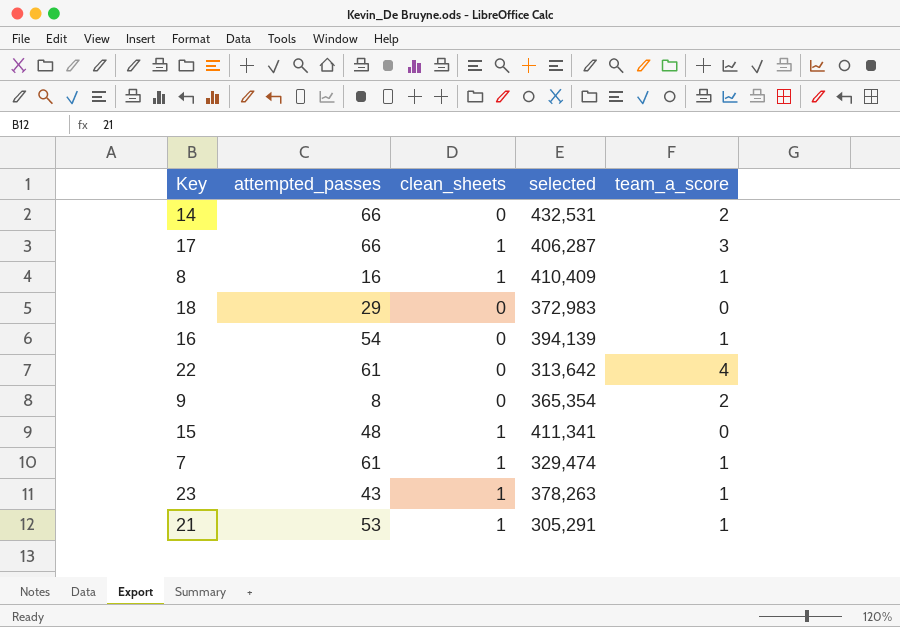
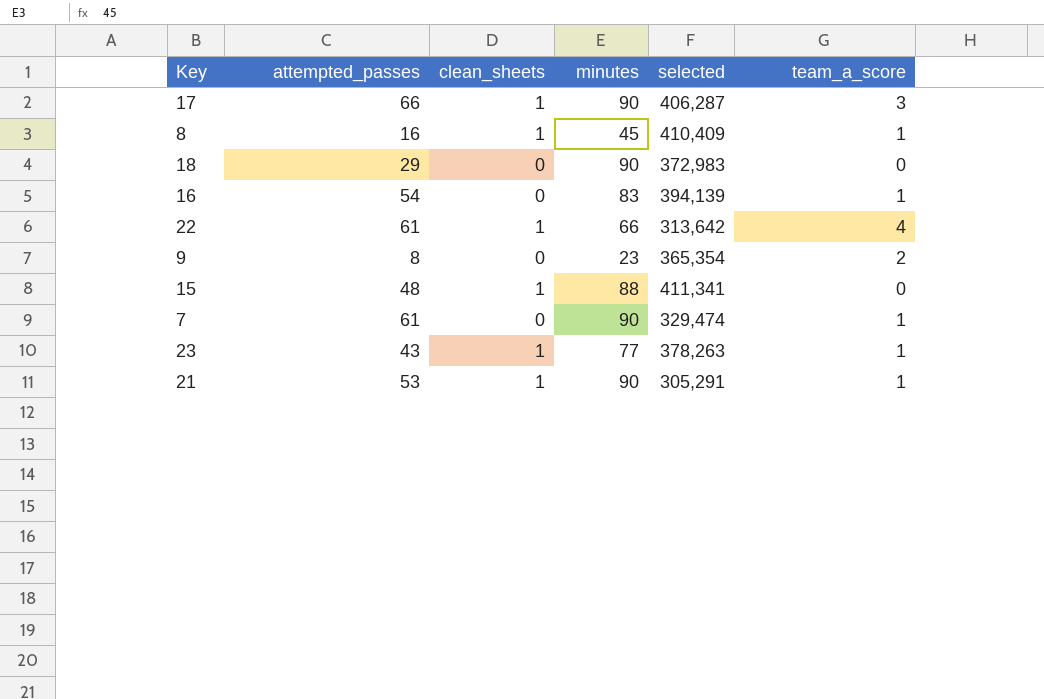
column minutes | position: none -> 4
row 14: 66 | 0 | 432,531 | 2 -> none
22 | clean_sheets: 0 -> 1
7 | clean_sheets: 1 -> 0

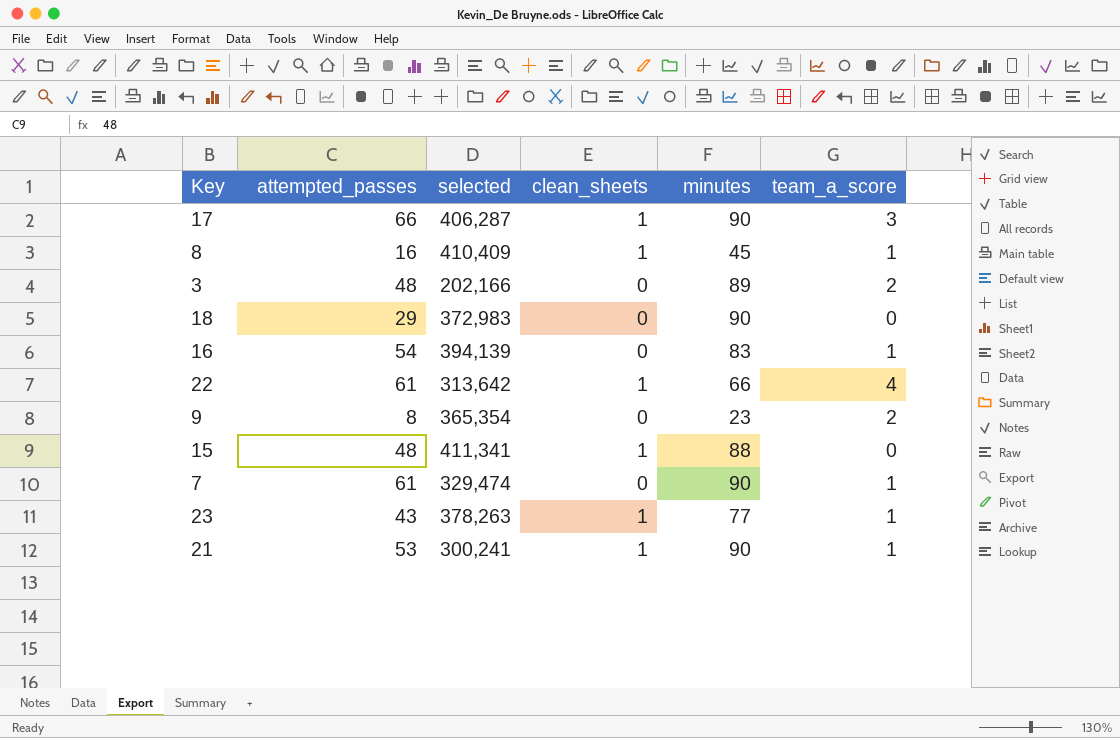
column selected | position: 5 -> 3
row 3: none -> 48 | 202,166 | 0 | 89 | 2
21 | selected: 305,291 -> 300,241

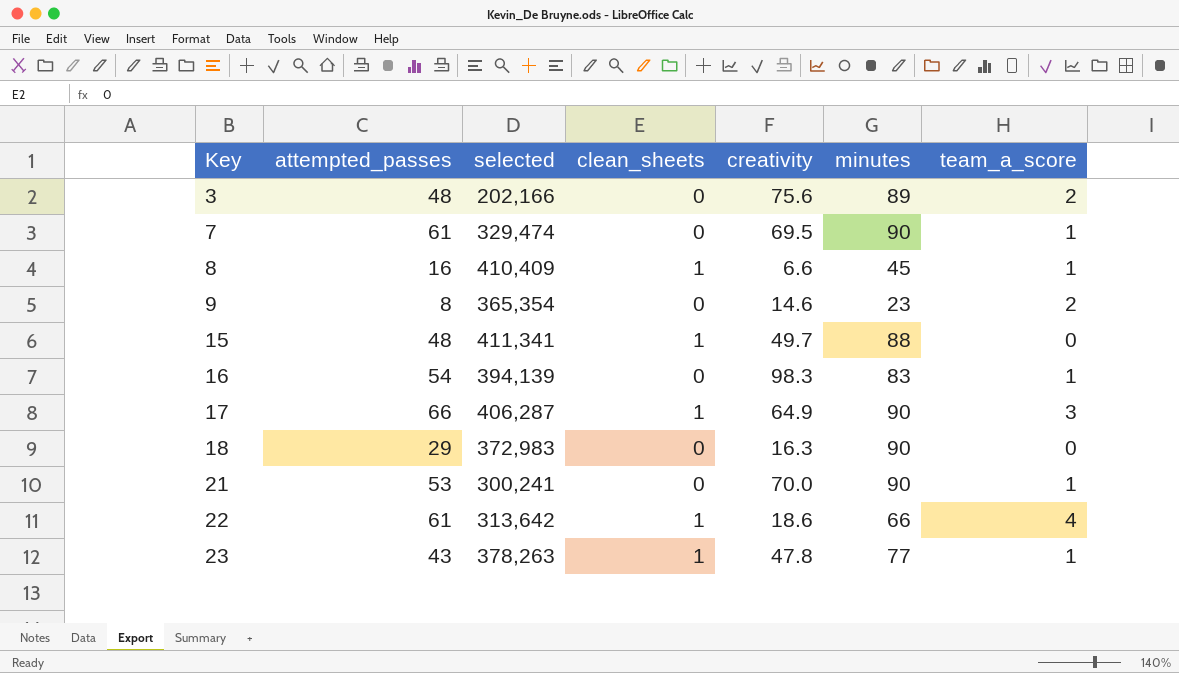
row order: none -> Key ascending
column creativity | position: none -> 5
21 | clean_sheets: 1 -> 0

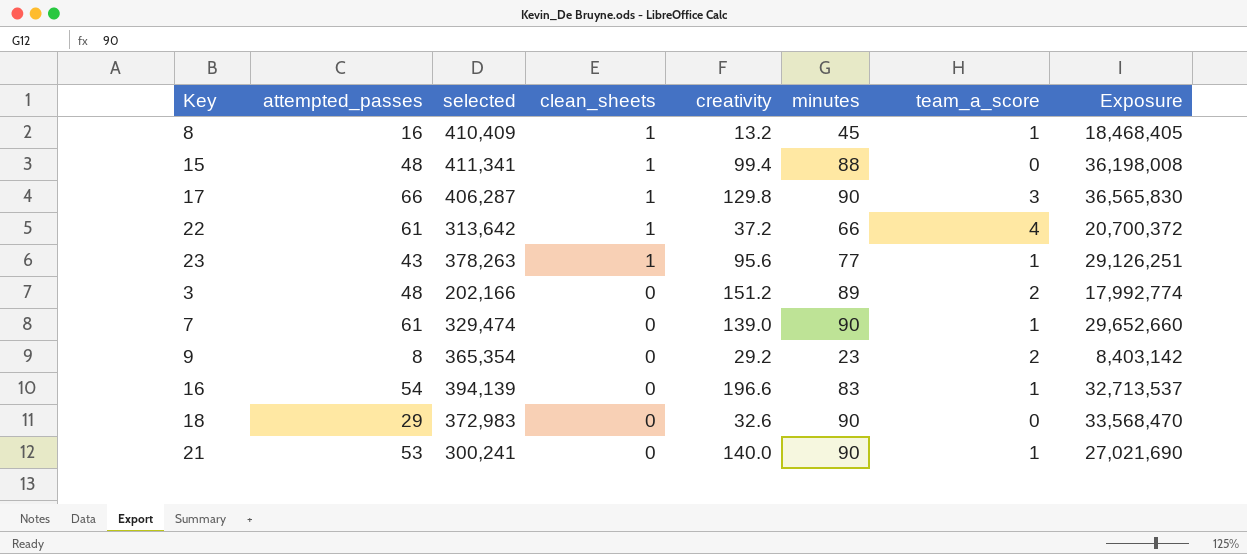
row order: Key ascending -> clean_sheets descending
column Exposure | formula: none -> [selected] * [minutes]
8 | creativity: 6.6 -> 13.2
15 | creativity: 49.7 -> 99.4
17 | creativity: 64.9 -> 129.8
22 | creativity: 18.6 -> 37.2
23 | creativity: 47.8 -> 95.6
3 | creativity: 75.6 -> 151.2
7 | creativity: 69.5 -> 139.0
9 | creativity: 14.6 -> 29.2
16 | creativity: 98.3 -> 196.6
18 | creativity: 16.3 -> 32.6
21 | creativity: 70.0 -> 140.0

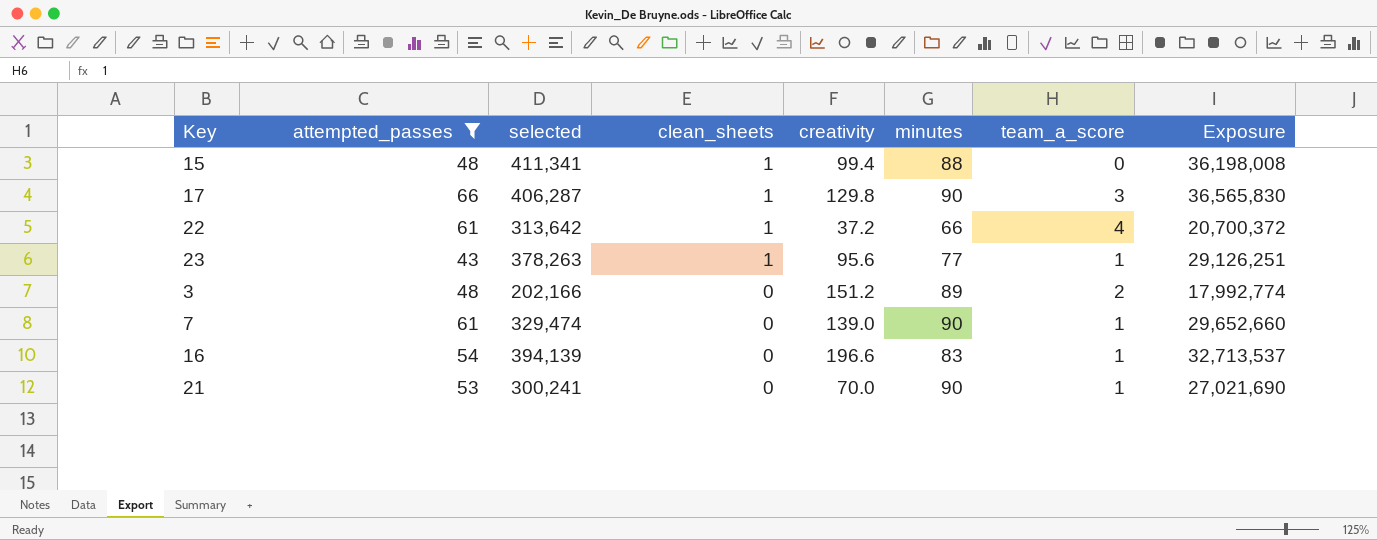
filter: none -> attempted_passes >= 43
21 | creativity: 140.0 -> 70.0

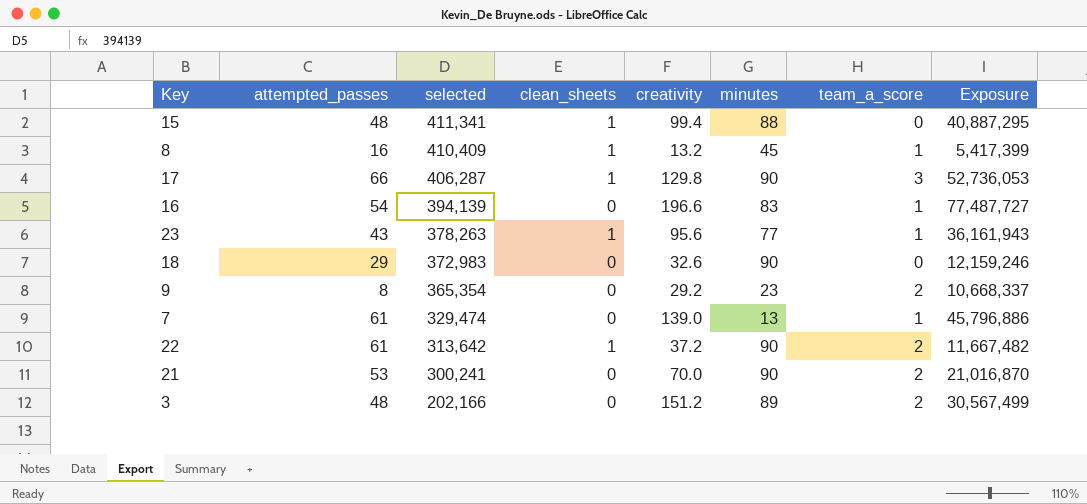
filter: attempted_passes >= 43 -> none
row order: clean_sheets descending -> selected descending
column Exposure | formula: [selected] * [minutes] -> [selected] * [creativity]
7 | minutes: 90 -> 13
22 | minutes: 66 -> 90
22 | team_a_score: 4 -> 2
21 | team_a_score: 1 -> 2

